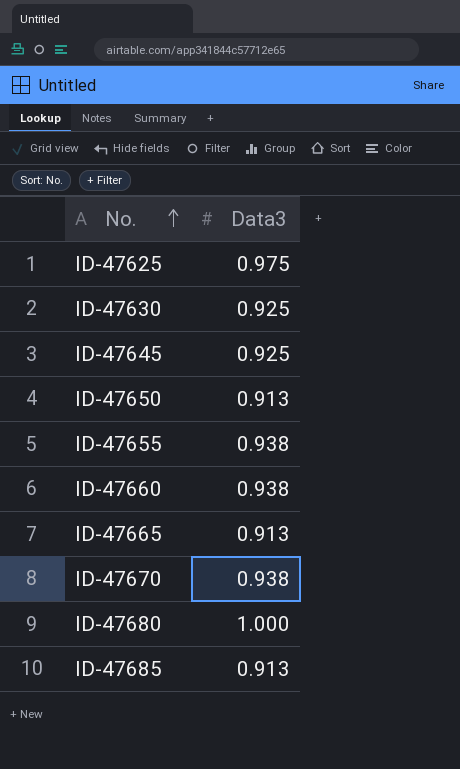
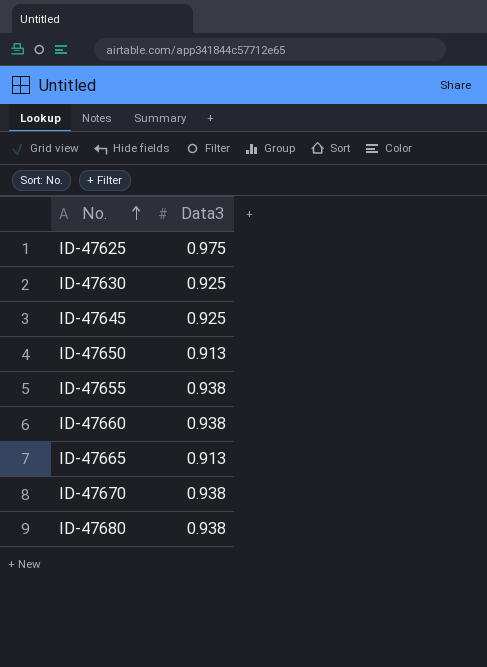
row ID-47685: 0.913 -> none
ID-47680 | Data3: 1.000 -> 0.938

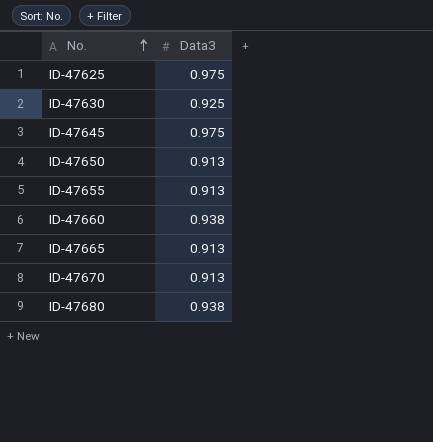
ID-47645 | Data3: 0.925 -> 0.975
ID-47655 | Data3: 0.938 -> 0.913
ID-47670 | Data3: 0.938 -> 0.913

